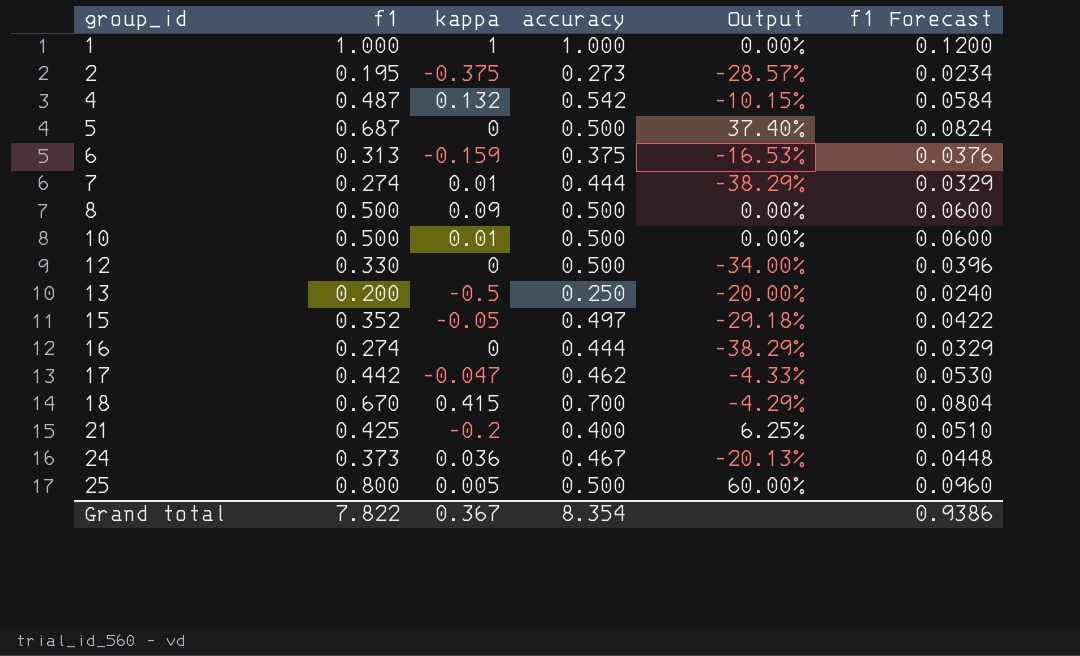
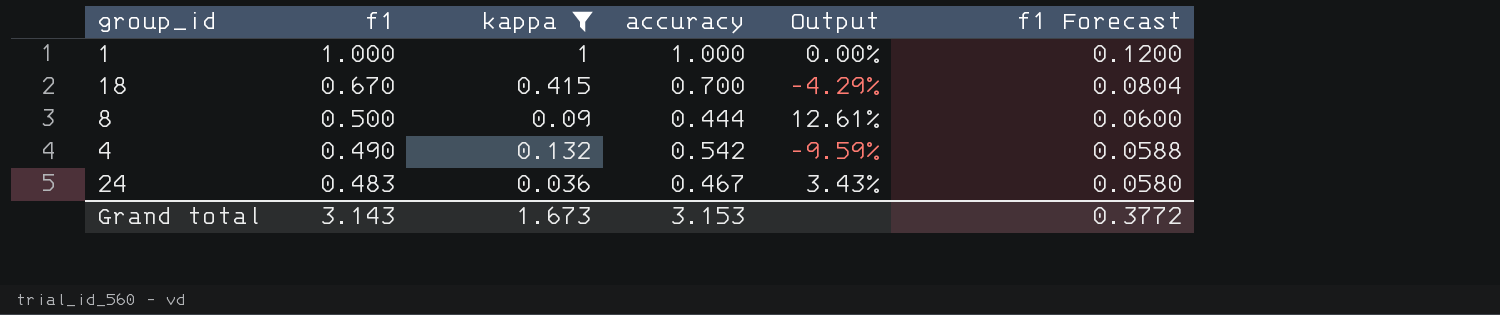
filter: none -> kappa >= 0.036
row order: group_id ascending -> f1 descending
8 | accuracy: 0.500 -> 0.444
8 | Output: 0.00% -> 12.61%
4 | f1: 0.487 -> 0.490
4 | Output: -10.15% -> -9.59%
4 | f1 Forecast: 0.0584 -> 0.0588
24 | f1: 0.373 -> 0.483
24 | Output: -20.13% -> 3.43%
24 | f1 Forecast: 0.0448 -> 0.0580
Grand total | f1: 7.822 -> 3.143
Grand total | kappa: 0.367 -> 1.673
Grand total | accuracy: 8.354 -> 3.153
Grand total | f1 Forecast: 0.9386 -> 0.3772

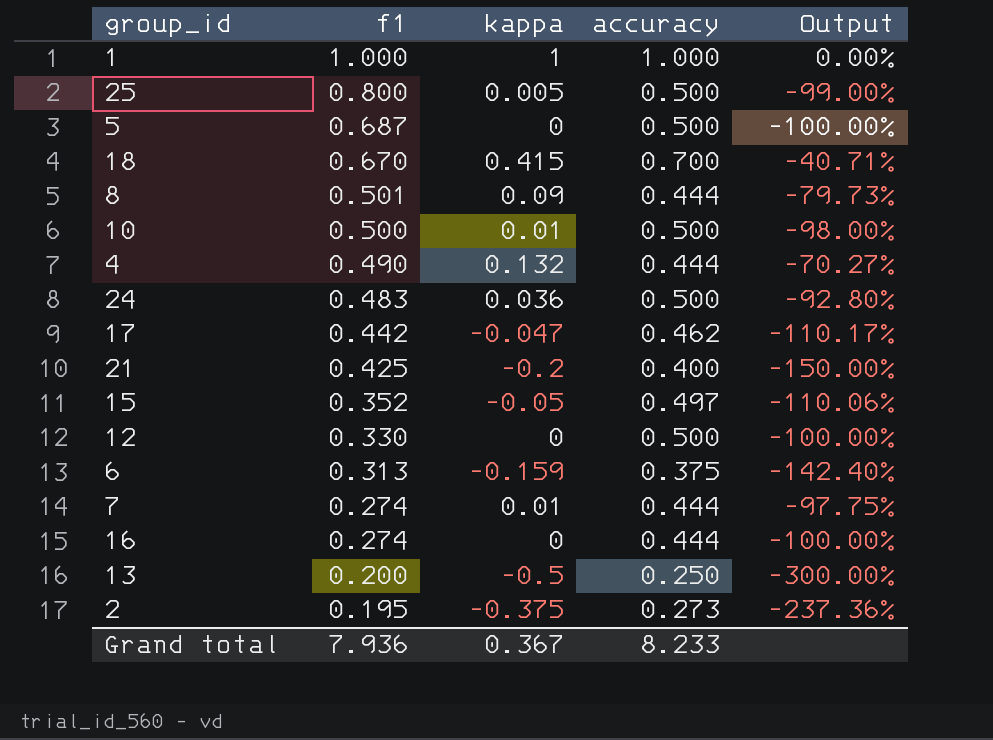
filter: kappa >= 0.036 -> none
column f1 Forecast | formula: [f1] * 0.12 -> none
column Output | formula: ([f1] - [accuracy]) / [accuracy] -> ([kappa] - [accuracy]) / [accuracy]
8 | f1: 0.500 -> 0.501
4 | accuracy: 0.542 -> 0.444
24 | accuracy: 0.467 -> 0.500
Grand total | f1: 3.143 -> 7.936
Grand total | kappa: 1.673 -> 0.367
Grand total | accuracy: 3.153 -> 8.233

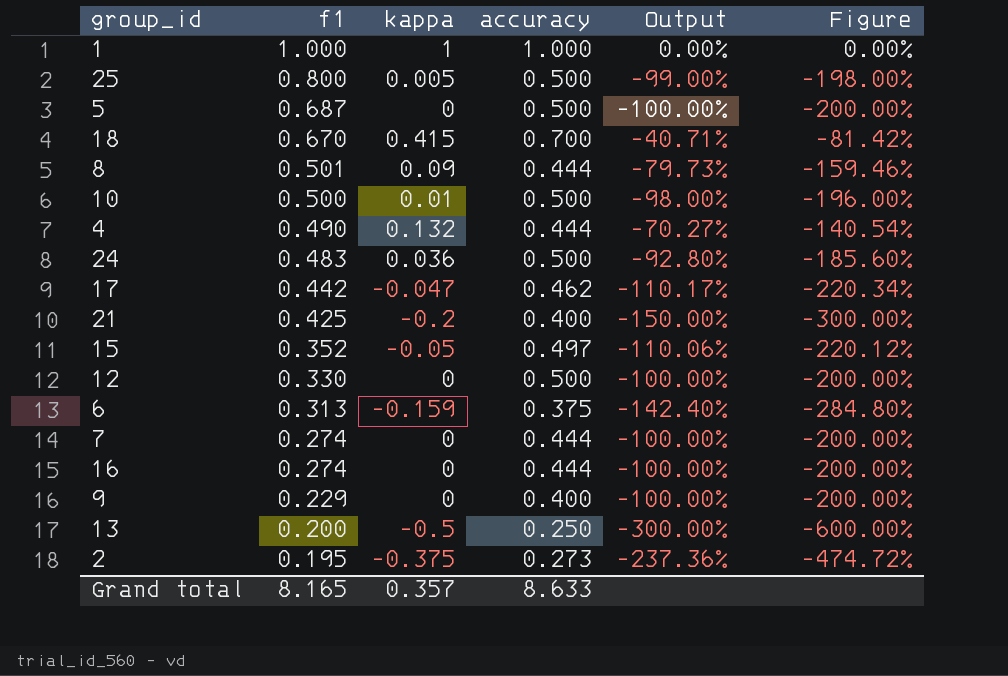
column Figure | formula: none -> [Output] * 2
7 | kappa: 0.01 -> 0
7 | Output: -97.75% -> -100.00%
row 9: none -> 0.229 | 0 | 0.400 | -100.00% | -200.00%
Grand total | f1: 7.936 -> 8.165
Grand total | kappa: 0.367 -> 0.357
Grand total | accuracy: 8.233 -> 8.633

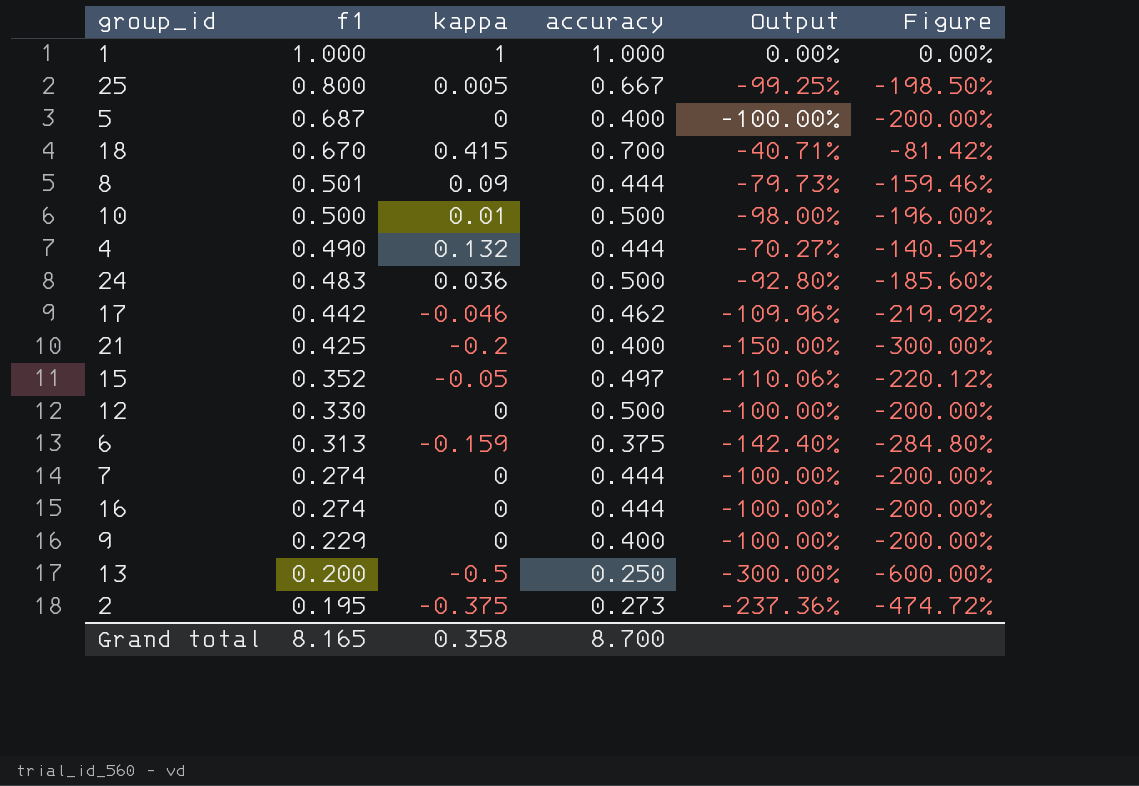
25 | accuracy: 0.500 -> 0.667
25 | Output: -99.00% -> -99.25%
25 | Figure: -198.00% -> -198.50%
5 | accuracy: 0.500 -> 0.400
17 | kappa: -0.047 -> -0.046
17 | Output: -110.17% -> -109.96%
17 | Figure: -220.34% -> -219.92%
Grand total | kappa: 0.357 -> 0.358
Grand total | accuracy: 8.633 -> 8.700

